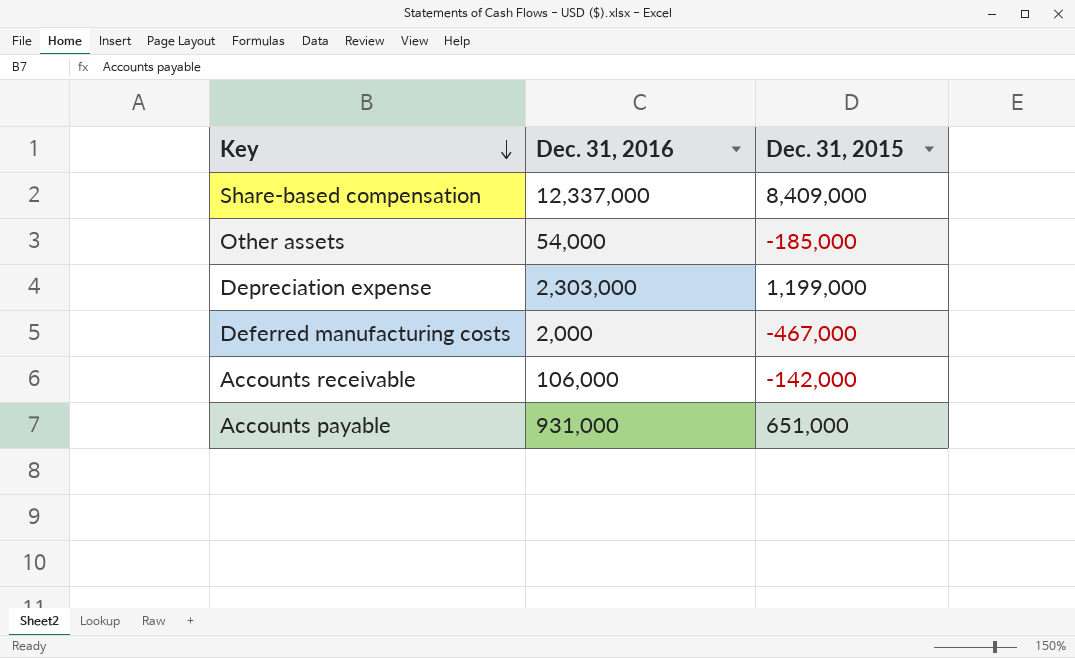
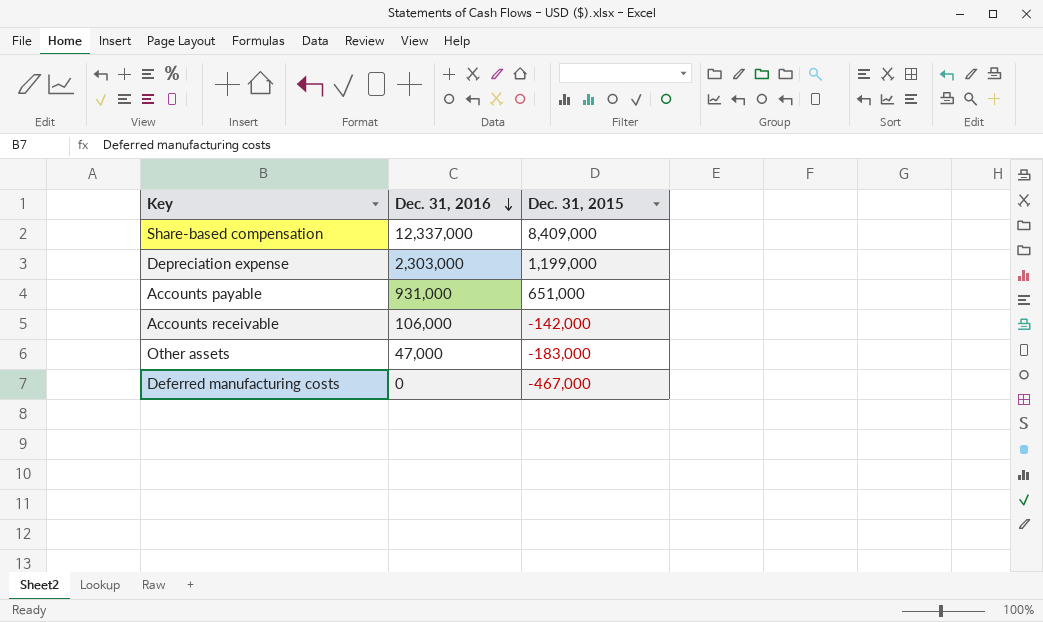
row order: Key descending -> Dec. 31, 2016 descending
Other assets | Dec. 31, 2016: 54,000 -> 47,000
Other assets | Dec. 31, 2015: -185,000 -> -183,000
Deferred manufacturing costs | Dec. 31, 2016: 2,000 -> 0

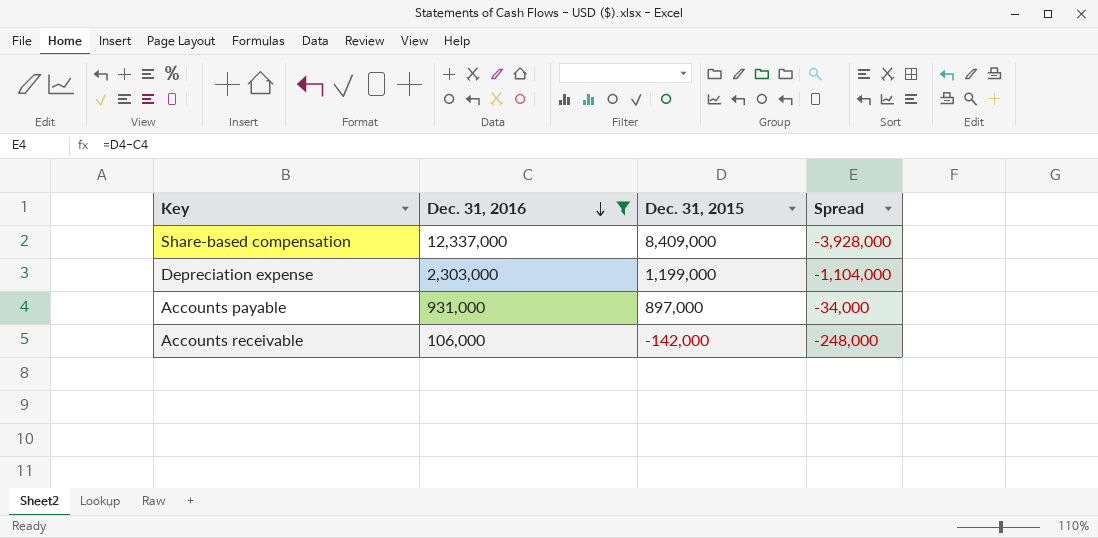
filter: none -> Dec. 31, 2016 >= 106,000
column Spread | formula: none -> [Dec. 31, 2015] - [Dec. 31, 2016]
Accounts payable | Dec. 31, 2015: 651,000 -> 897,000

